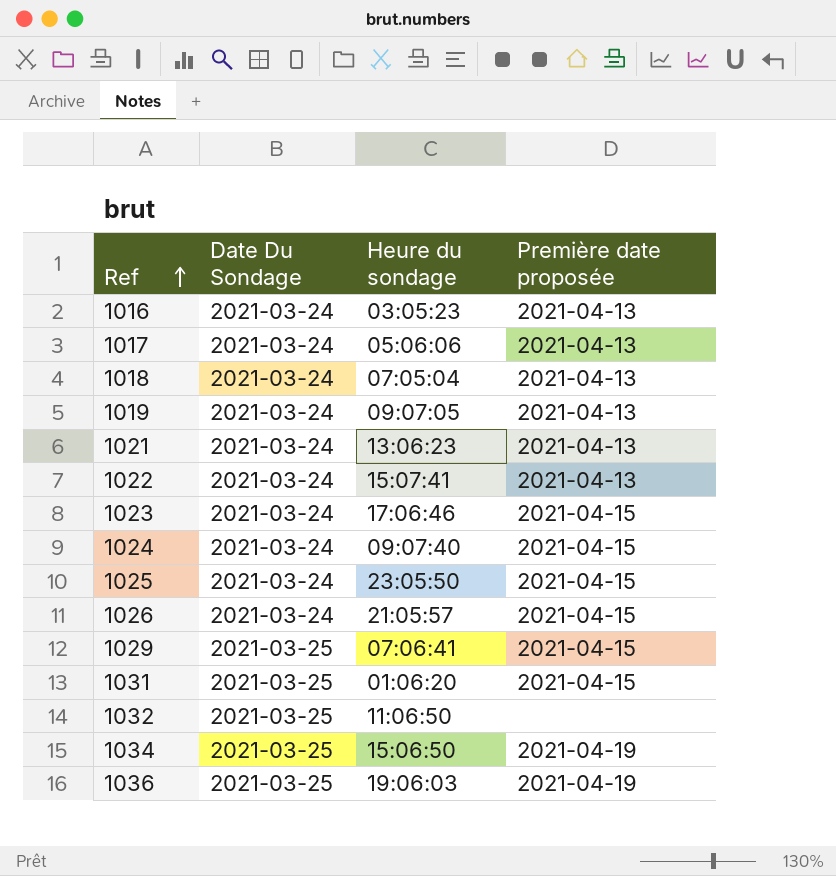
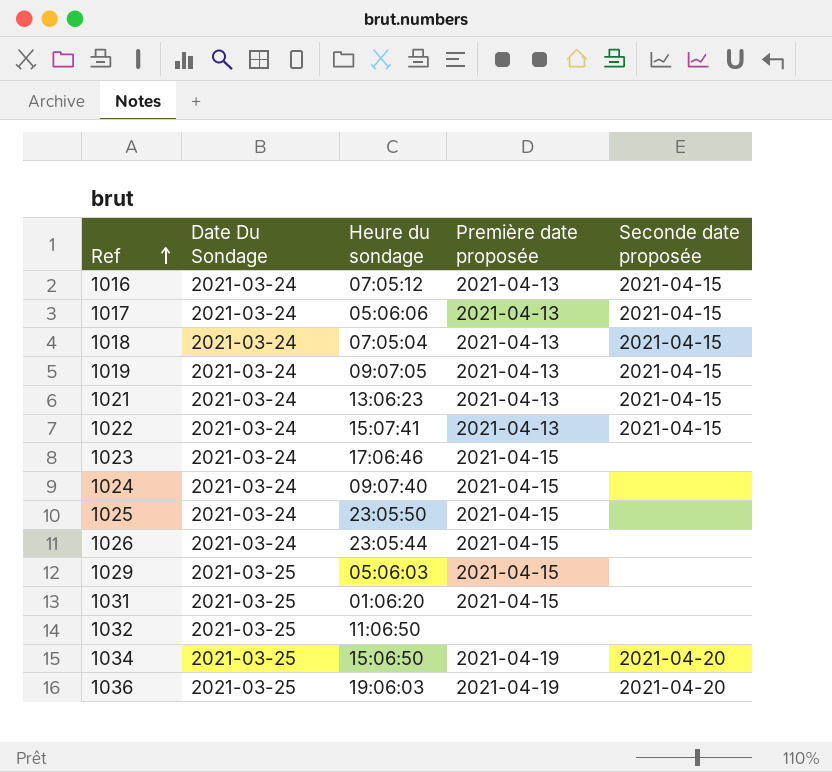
column Seconde date proposée | position: none -> 5
1016 | Heure du sondage: 03:05:23 -> 07:05:12
1026 | Heure du sondage: 21:05:57 -> 23:05:44
1029 | Heure du sondage: 07:06:41 -> 05:06:03

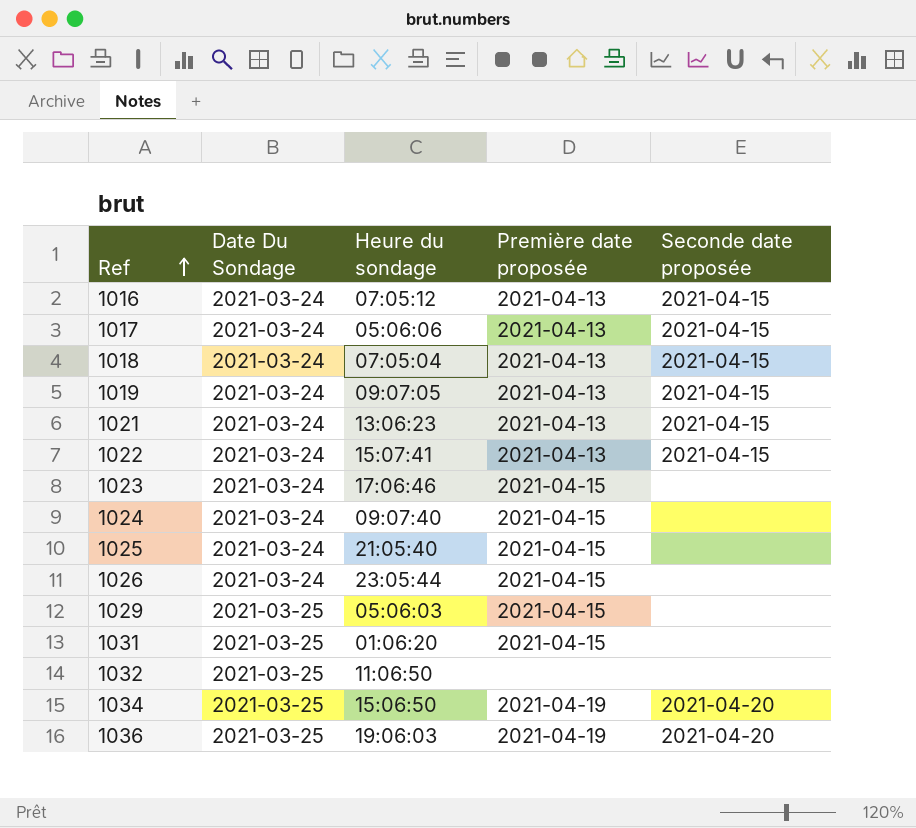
1025 | Heure du sondage: 23:05:50 -> 21:05:40

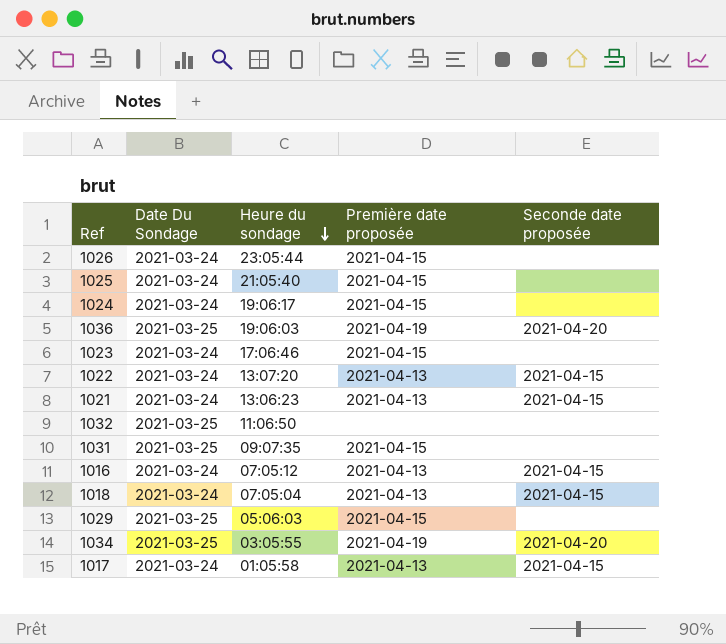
row order: Ref ascending -> Heure du sondage descending
row 1019: 2021-03-24 | 09:07:05 | 2021-04-13 | 2021-04-15 -> none
1024 | Heure du sondage: 09:07:40 -> 19:06:17
1022 | Heure du sondage: 15:07:41 -> 13:07:20
1031 | Heure du sondage: 01:06:20 -> 09:07:35
1034 | Heure du sondage: 15:06:50 -> 03:05:55
1017 | Heure du sondage: 05:06:06 -> 01:05:58

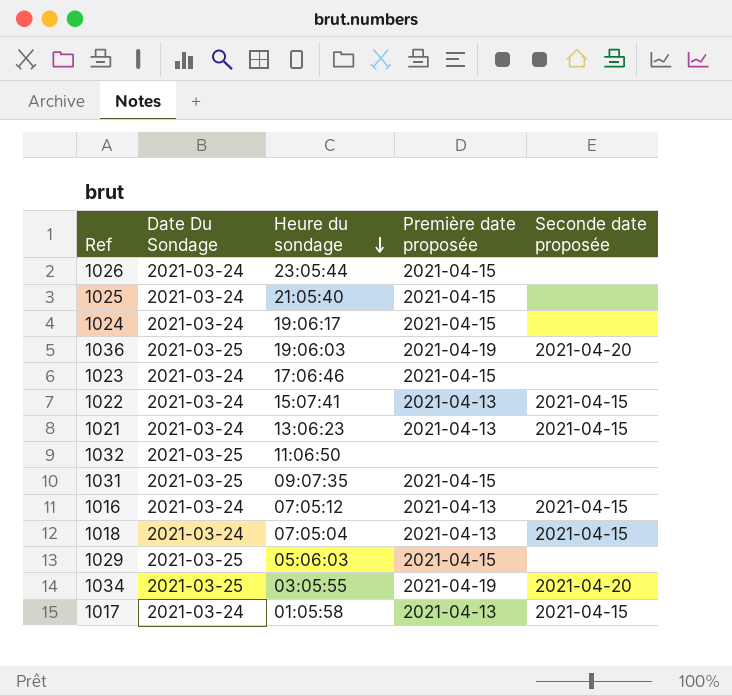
1022 | Heure du sondage: 13:07:20 -> 15:07:41

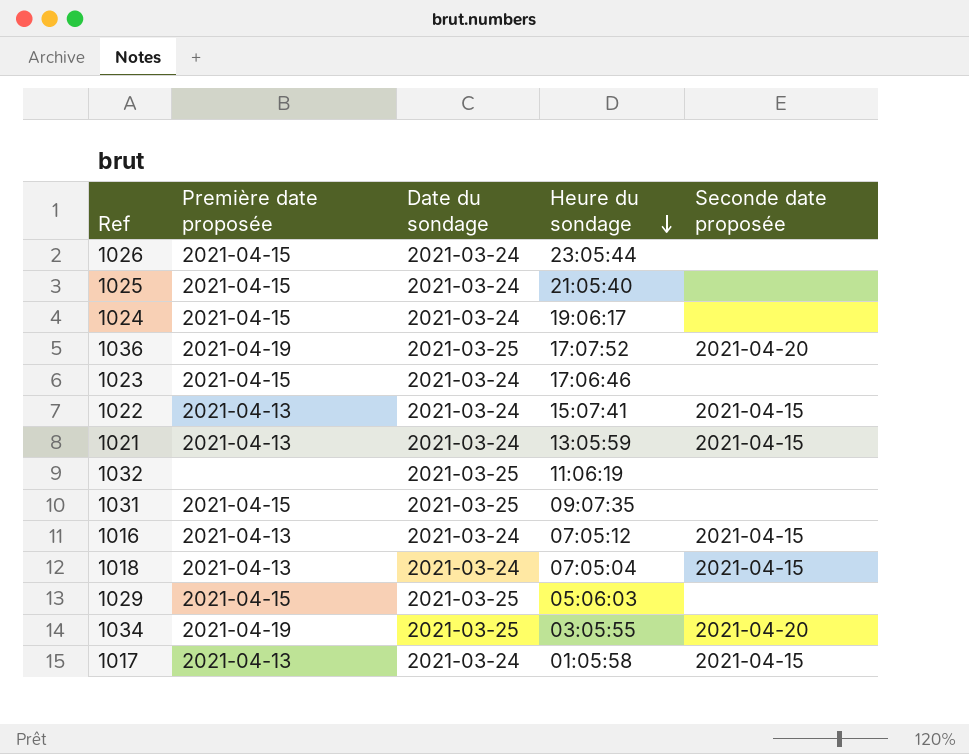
column Première date proposée | position: 4 -> 2
column name: Date Du Sondage -> Date du sondage
1036 | Heure du sondage: 19:06:03 -> 17:07:52
1021 | Heure du sondage: 13:06:23 -> 13:05:59
1032 | Heure du sondage: 11:06:50 -> 11:06:19

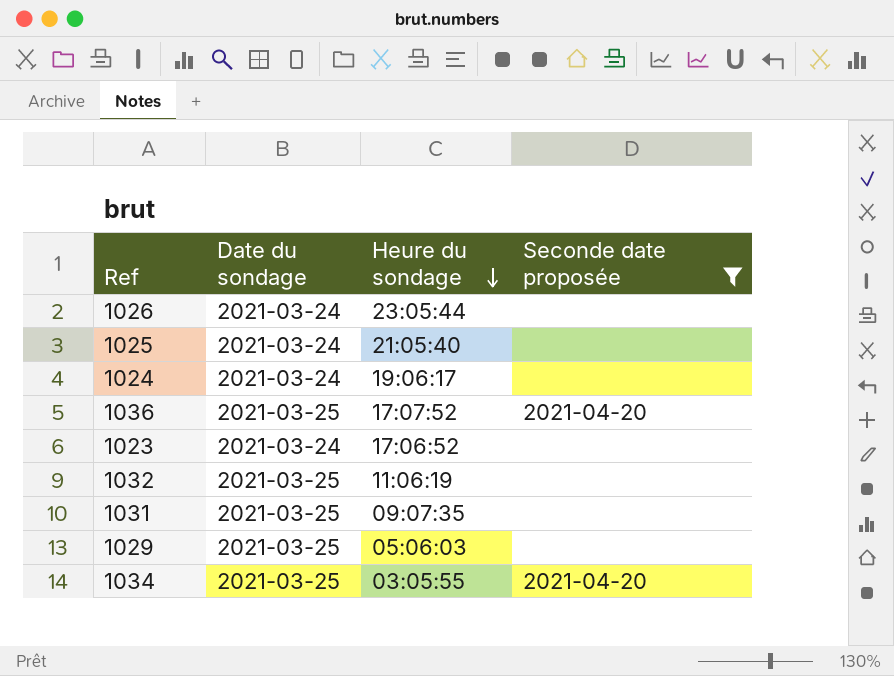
filter: none -> Seconde date proposée != 2021-04-15
column Première date proposée | position: 2 -> none
1023 | Heure du sondage: 17:06:46 -> 17:06:52

